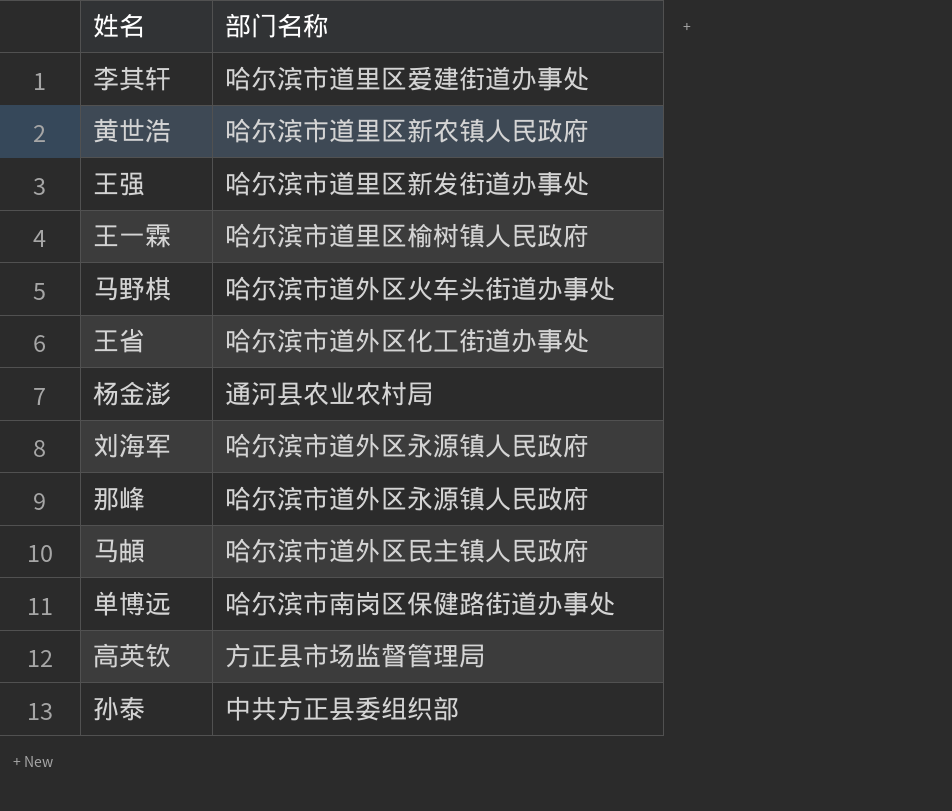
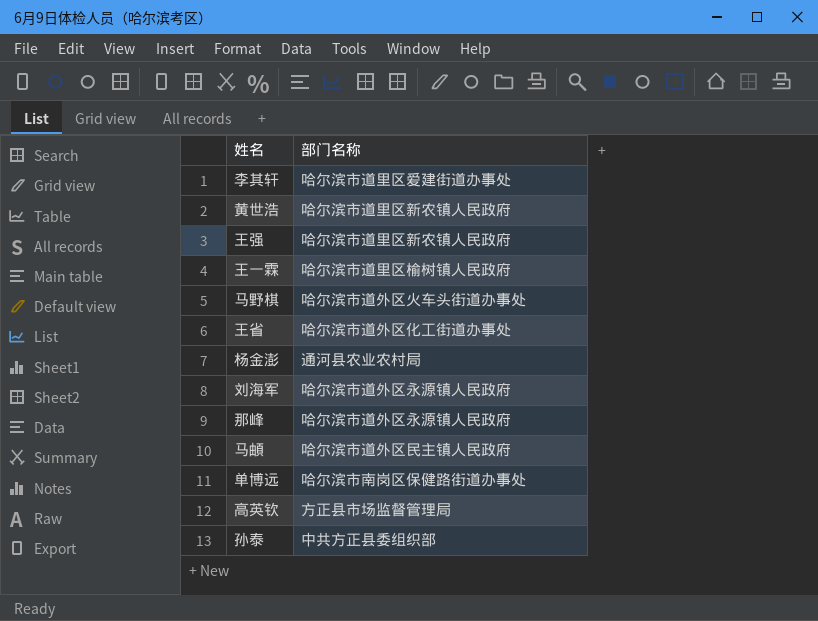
王强 | 部门名称: 哈尔滨市道里区新发街道办事处 -> 哈尔滨市道里区新农镇人民政府

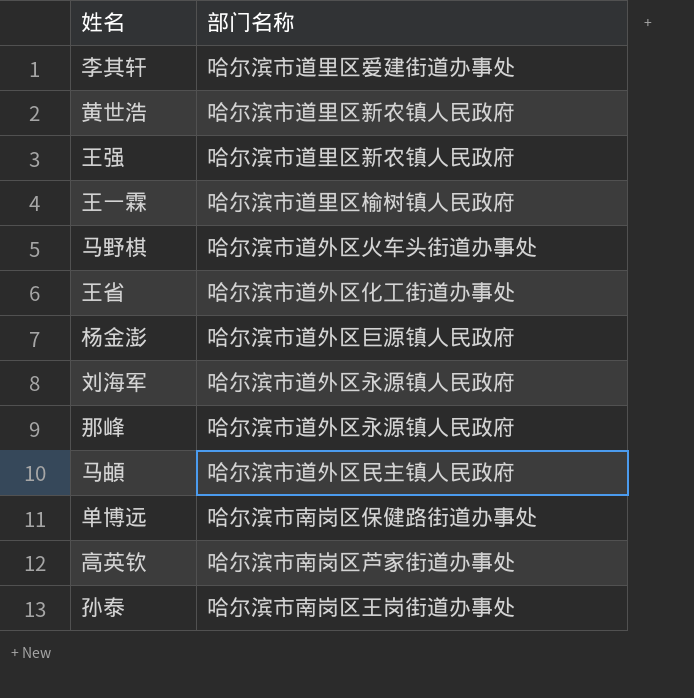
杨金澎 | 部门名称: 通河县农业农村局 -> 哈尔滨市道外区巨源镇人民政府
高英钦 | 部门名称: 方正县市场监督管理局 -> 哈尔滨市南岗区芦家街道办事处
孙泰 | 部门名称: 中共方正县委组织部 -> 哈尔滨市南岗区王岗街道办事处

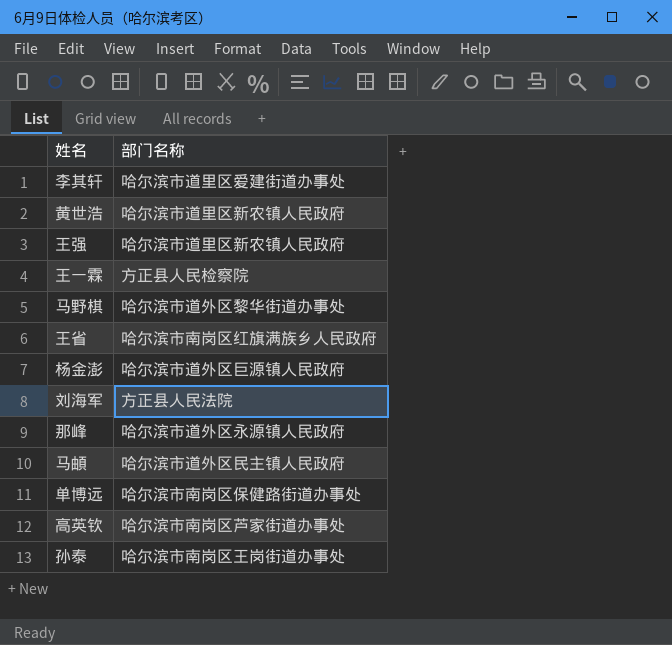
王一霖 | 部门名称: 哈尔滨市道里区榆树镇人民政府 -> 方正县人民检察院
马野棋 | 部门名称: 哈尔滨市道外区火车头街道办事处 -> 哈尔滨市道外区黎华街道办事处
王省 | 部门名称: 哈尔滨市道外区化工街道办事处 -> 哈尔滨市南岗区红旗满族乡人民政府
刘海军 | 部门名称: 哈尔滨市道外区永源镇人民政府 -> 方正县人民法院

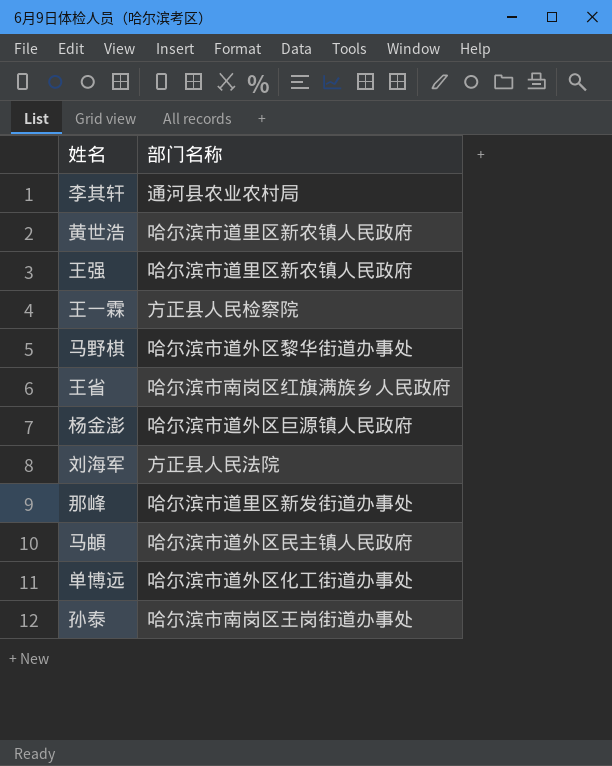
row 高英钦: 哈尔滨市南岗区芦家街道办事处 -> none
李其轩 | 部门名称: 哈尔滨市道里区爱建街道办事处 -> 通河县农业农村局
那峰 | 部门名称: 哈尔滨市道外区永源镇人民政府 -> 哈尔滨市道里区新发街道办事处
单博远 | 部门名称: 哈尔滨市南岗区保健路街道办事处 -> 哈尔滨市道外区化工街道办事处

